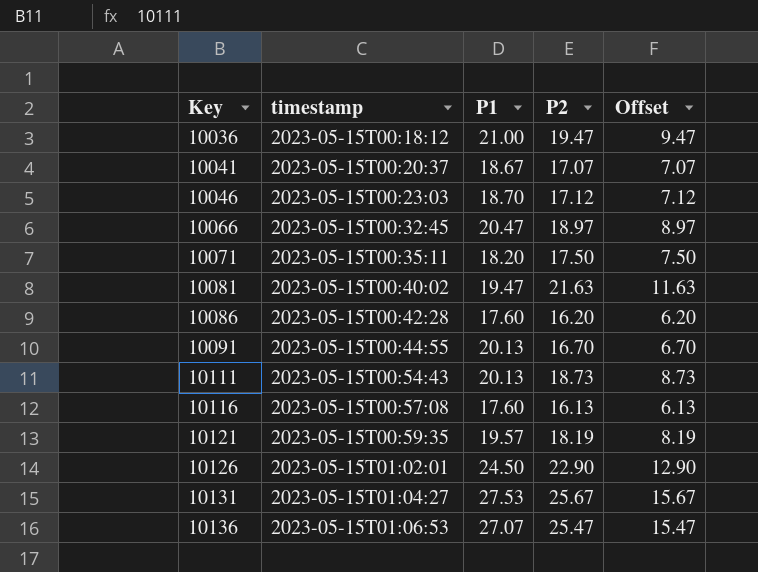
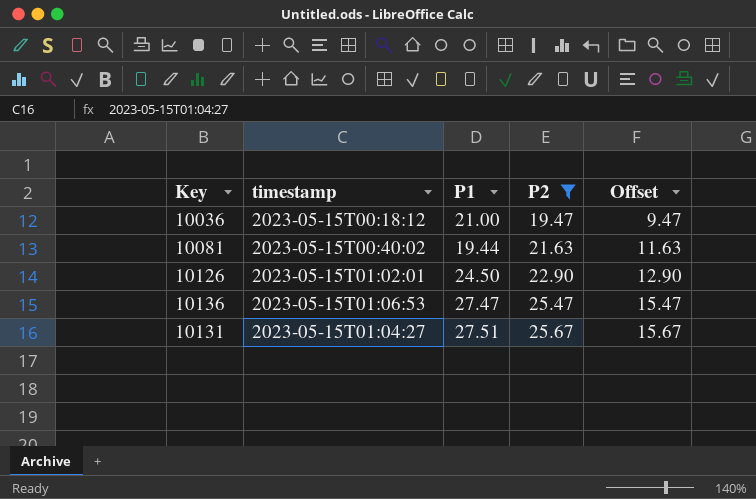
filter: none -> P2 >= 19.47
row order: Key ascending -> P2 ascending
10081 | P1: 19.47 -> 19.44
10136 | P1: 27.07 -> 27.47
10131 | P1: 27.53 -> 27.51

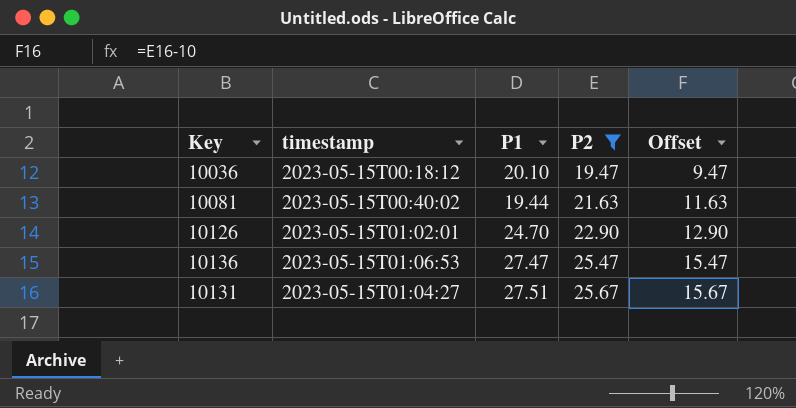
10036 | P1: 21.00 -> 20.10
10126 | P1: 24.50 -> 24.70

